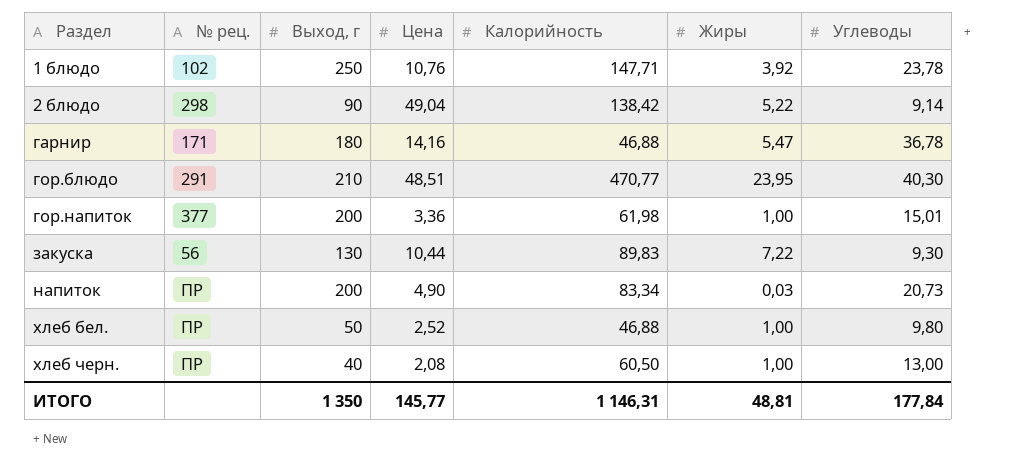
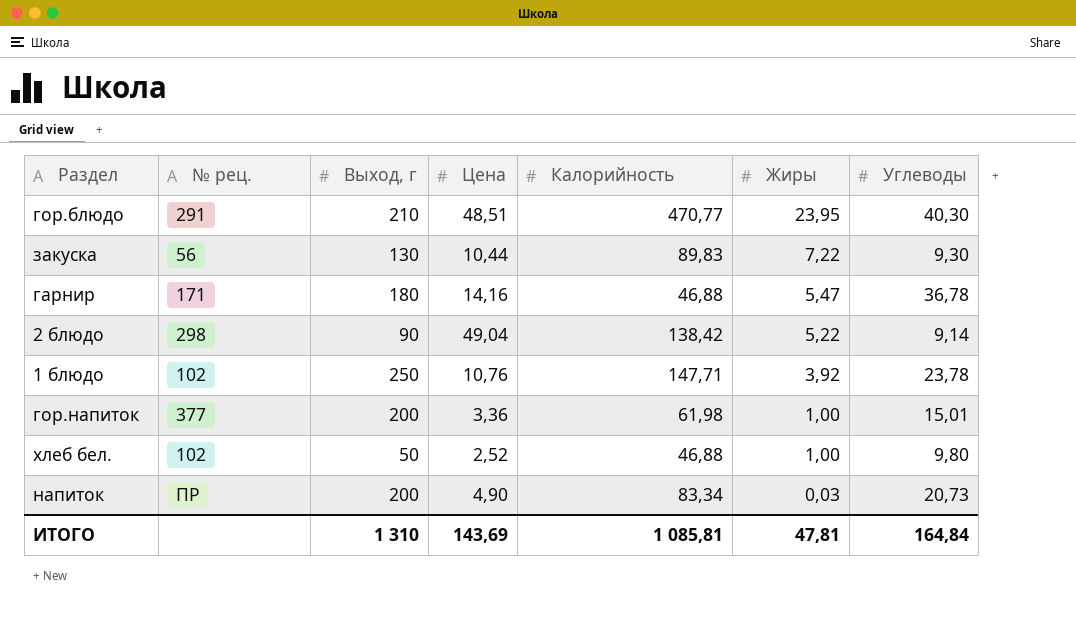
row order: Раздел ascending -> Жиры descending
row хлеб черн.: ПР | 40 | 2,08 | 60,50 | 1,00 | 13,00 -> none
хлеб бел. | № рец.: ПР -> 102
ИТОГО | Выход, г: 1 350 -> 1 310
ИТОГО | Цена: 145,77 -> 143,69
ИТОГО | Калорийность: 1 146,31 -> 1 085,81
ИТОГО | Жиры: 48,81 -> 47,81
ИТОГО | Углеводы: 177,84 -> 164,84

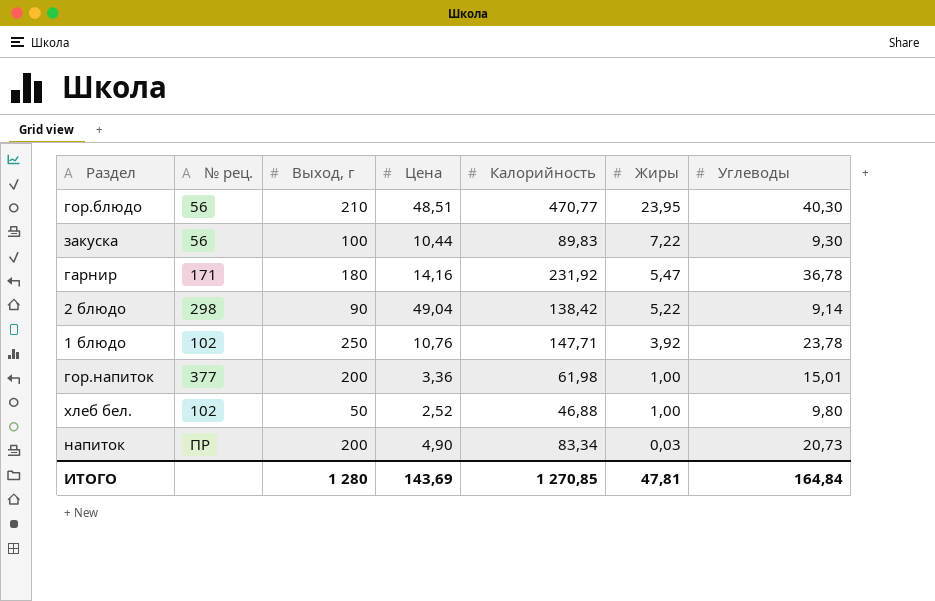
гор.блюдо | № рец.: 291 -> 56
закуска | Выход, г: 130 -> 100
гарнир | Калорийность: 46,88 -> 231,92
ИТОГО | Выход, г: 1 310 -> 1 280
ИТОГО | Калорийность: 1 085,81 -> 1 270,85

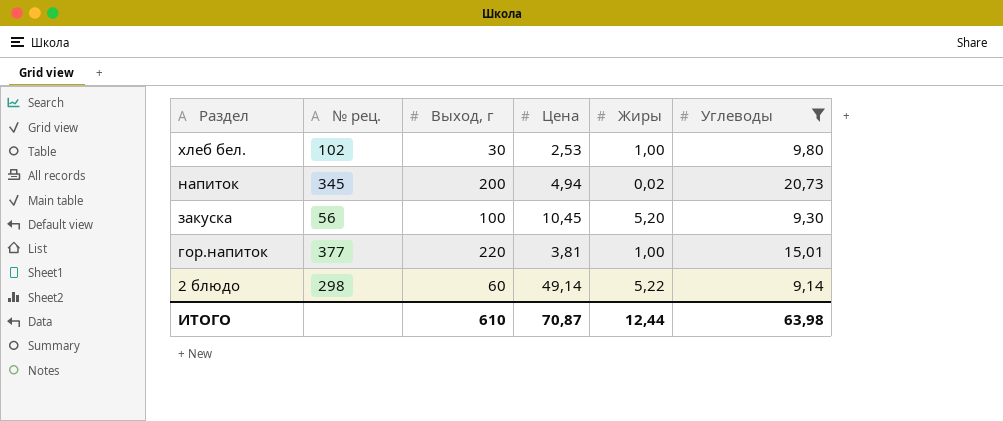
filter: none -> Углеводы <= 20,73
row order: Жиры descending -> Раздел descending
column Калорийность | position: 5 -> none
хлеб бел. | Выход, г: 50 -> 30
хлеб бел. | Цена: 2,52 -> 2,53
напиток | № рец.: ПР -> 345
напиток | Цена: 4,90 -> 4,94
напиток | Жиры: 0,03 -> 0,02
закуска | Цена: 10,44 -> 10,45
закуска | Жиры: 7,22 -> 5,20
гор.напиток | Выход, г: 200 -> 220
гор.напиток | Цена: 3,36 -> 3,81
2 блюдо | Выход, г: 90 -> 60
2 блюдо | Цена: 49,04 -> 49,14
ИТОГО | Выход, г: 1 280 -> 610
ИТОГО | Цена: 143,69 -> 70,87
ИТОГО | Жиры: 47,81 -> 12,44
ИТОГО | Углеводы: 164,84 -> 63,98

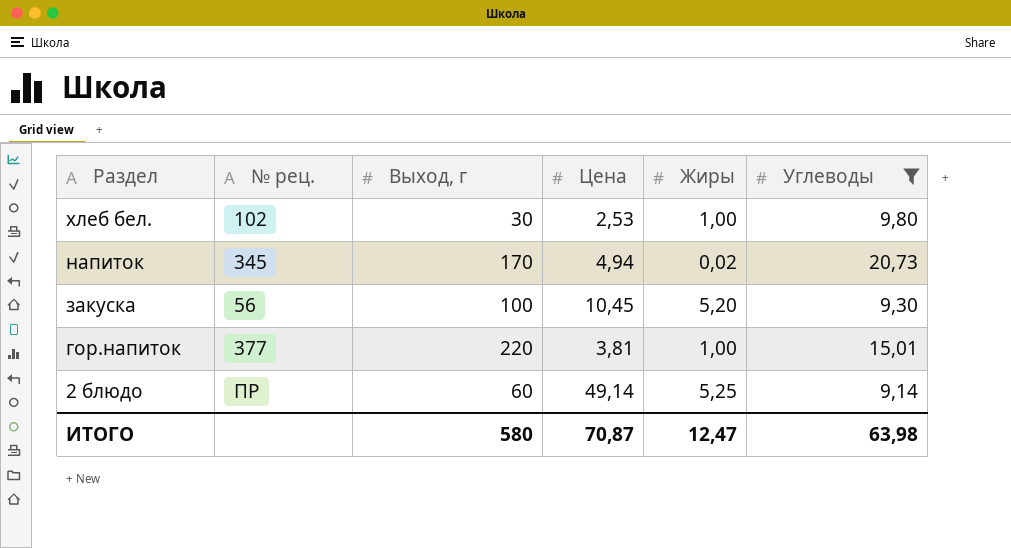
напиток | Выход, г: 200 -> 170
2 блюдо | № рец.: 298 -> ПР
2 блюдо | Жиры: 5,22 -> 5,25
ИТОГО | Выход, г: 610 -> 580
ИТОГО | Жиры: 12,44 -> 12,47

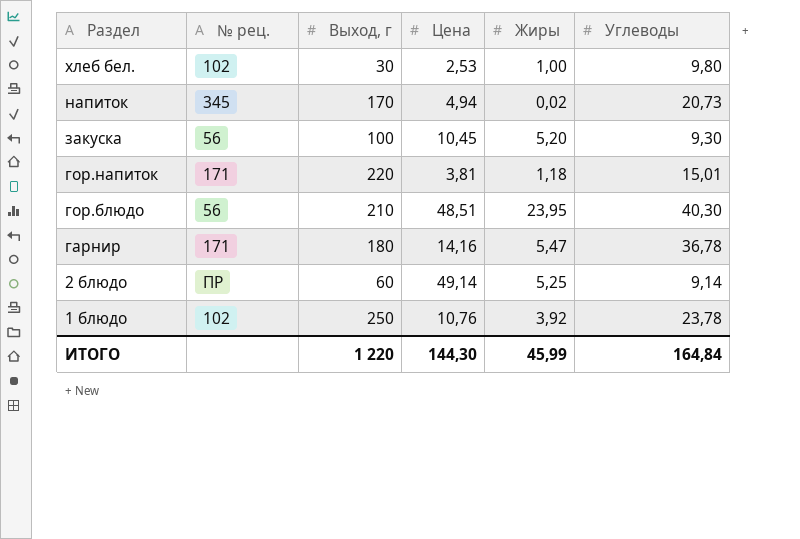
filter: Углеводы <= 20,73 -> none
гор.напиток | № рец.: 377 -> 171
гор.напиток | Жиры: 1,00 -> 1,18
ИТОГО | Выход, г: 580 -> 1 220
ИТОГО | Цена: 70,87 -> 144,30
ИТОГО | Жиры: 12,47 -> 45,99
ИТОГО | Углеводы: 63,98 -> 164,84

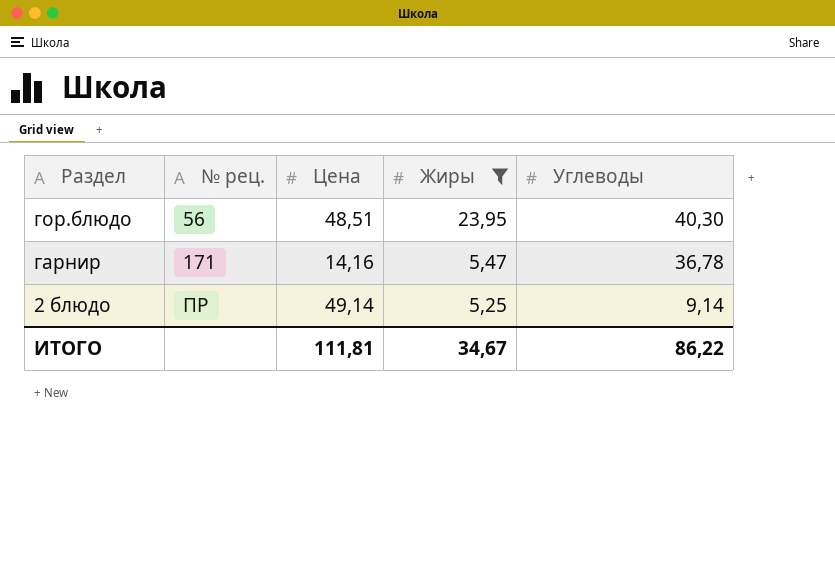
filter: none -> Жиры >= 5,25
column Выход, г | position: 3 -> none
ИТОГО | Цена: 144,30 -> 111,81
ИТОГО | Жиры: 45,99 -> 34,67
ИТОГО | Углеводы: 164,84 -> 86,22

